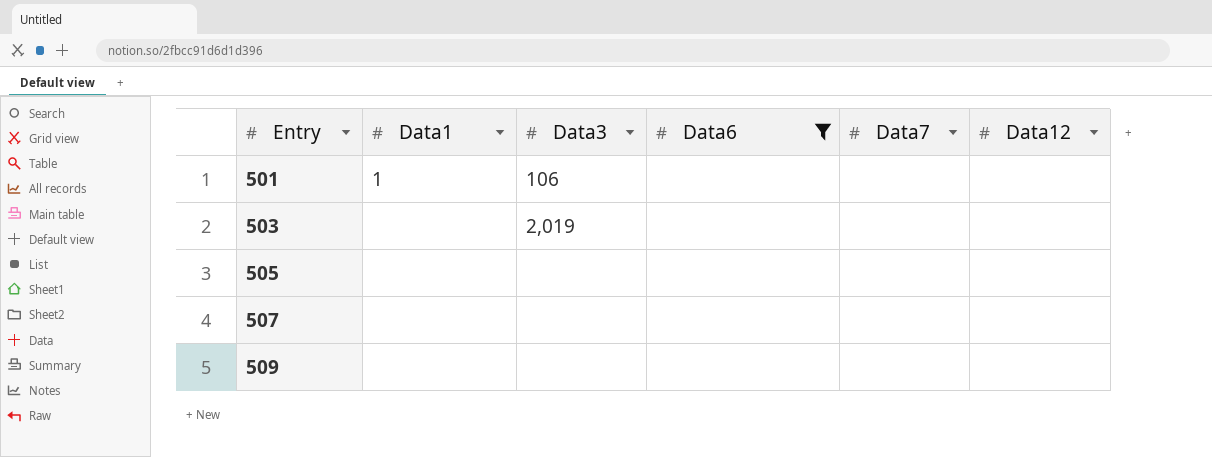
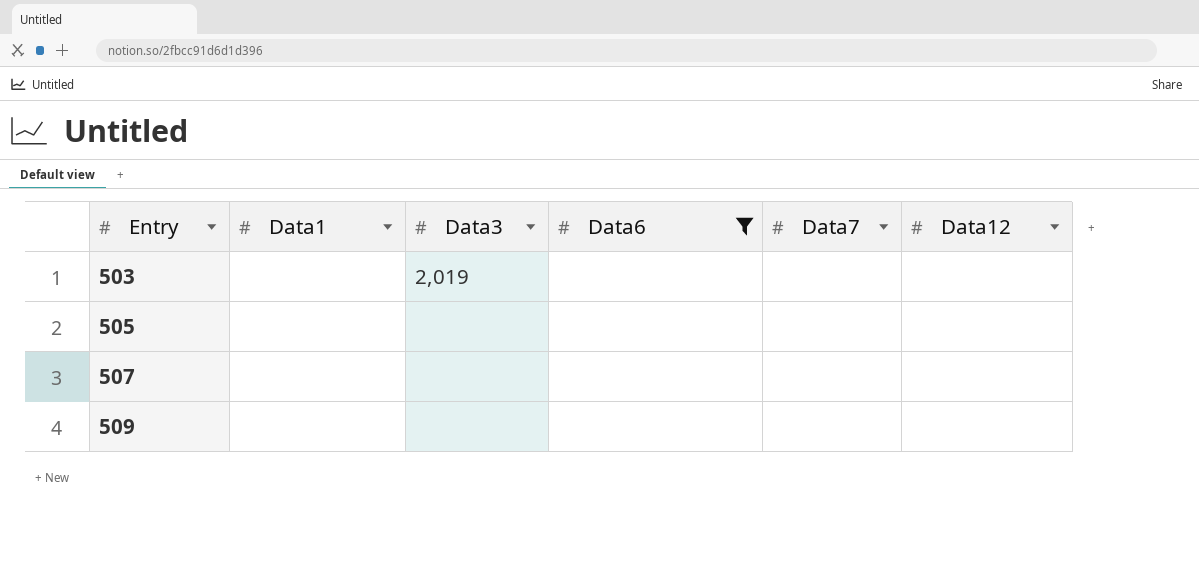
row 501: 1 | 106 | none | none | none -> none

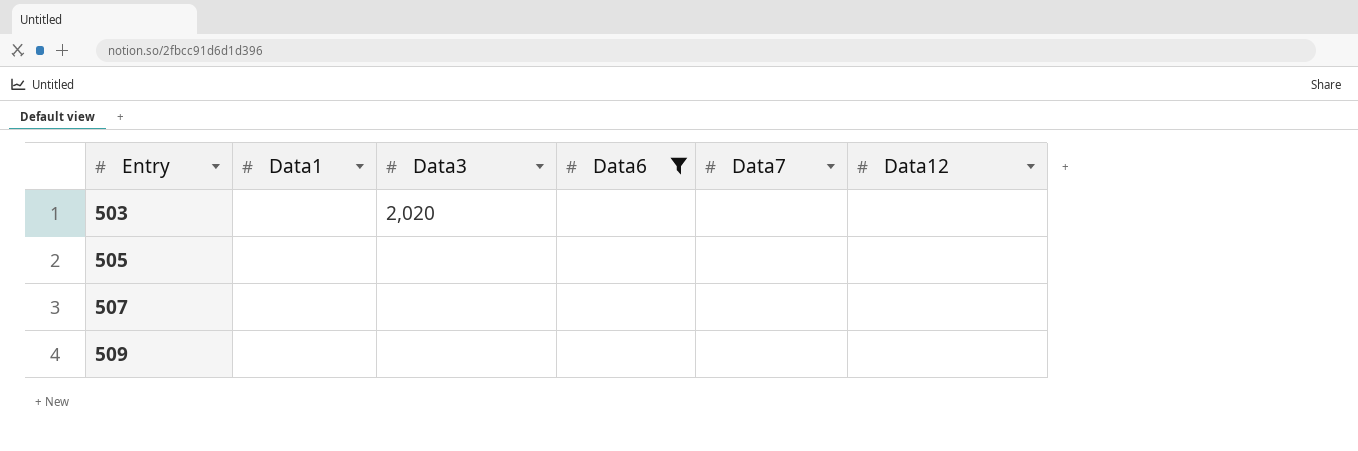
503 | Data3: 2,019 -> 2,020

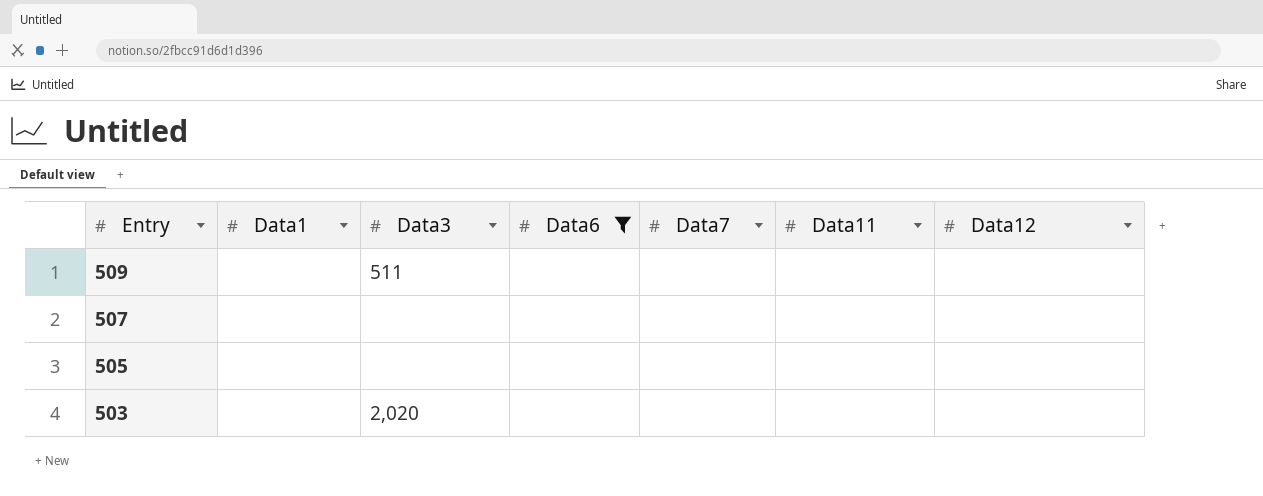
row order: Entry ascending -> Entry descending
column Data11 | position: none -> 6
509 | Data3: none -> 511

